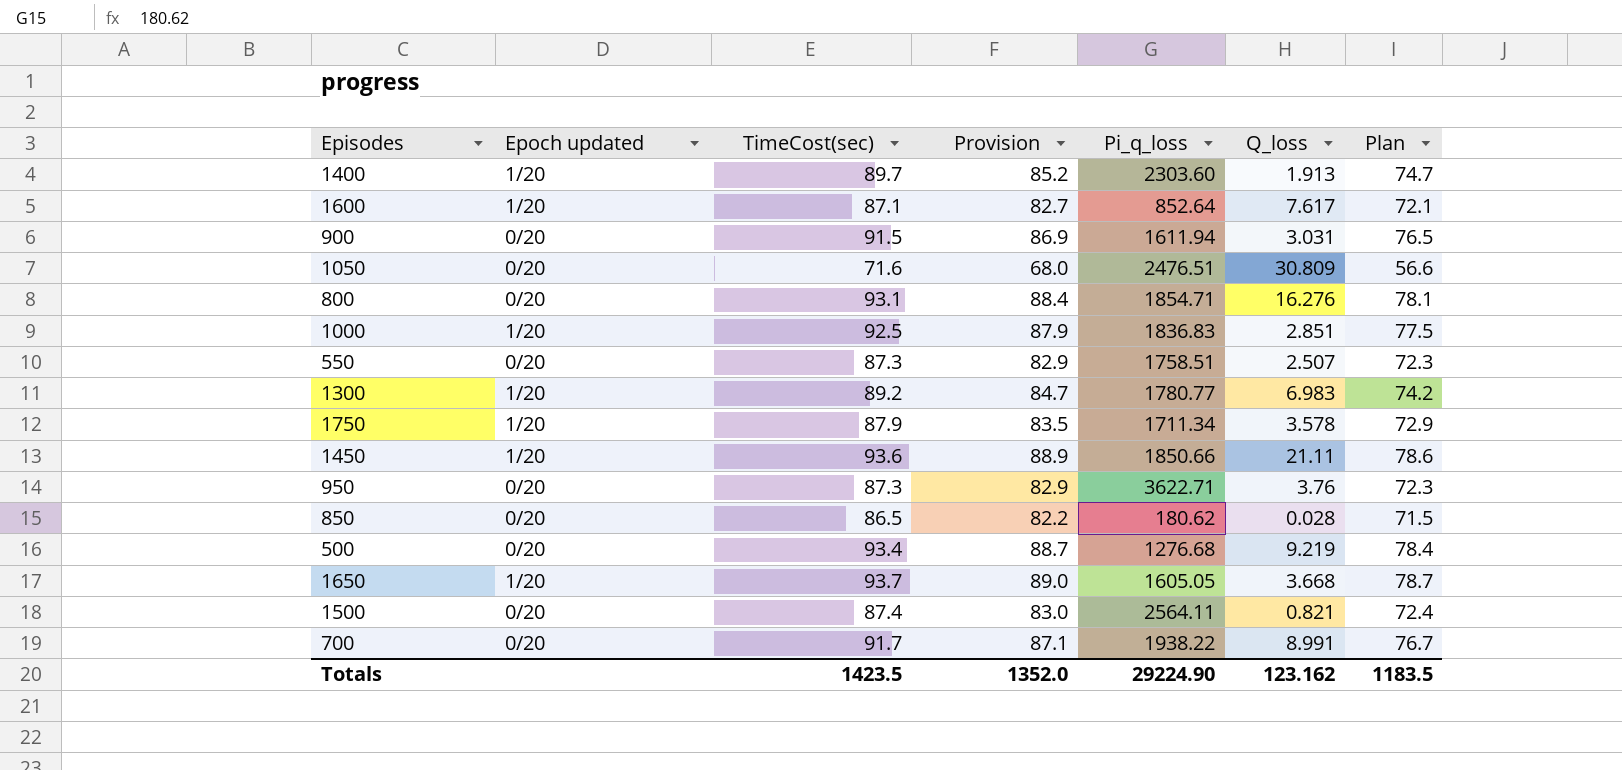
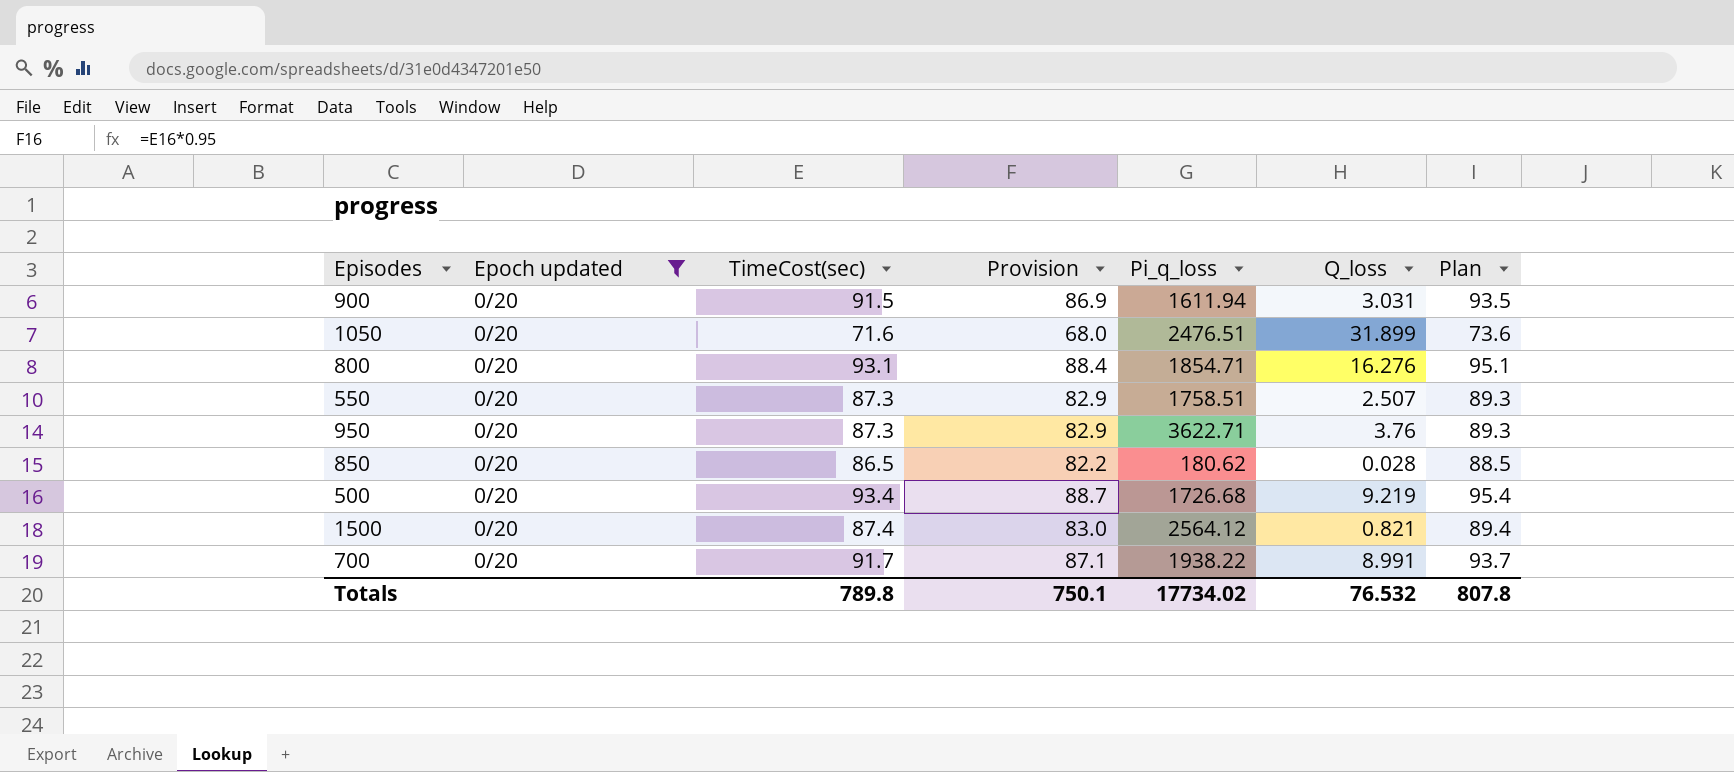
filter: none -> Epoch updated = 0/20
column Plan | formula: [TimeCost(sec)] - 15 -> [TimeCost(sec)] + 2
1050 | Q_loss: 30.809 -> 31.899
500 | Pi_q_loss: 1276.68 -> 1726.68
1500 | Pi_q_loss: 2564.11 -> 2564.12
Totals | TimeCost(sec): 1423.5 -> 789.8
Totals | Provision: 1352.0 -> 750.1
Totals | Pi_q_loss: 29224.90 -> 17734.02
Totals | Q_loss: 123.162 -> 76.532
Totals | Plan: 1183.5 -> 807.8

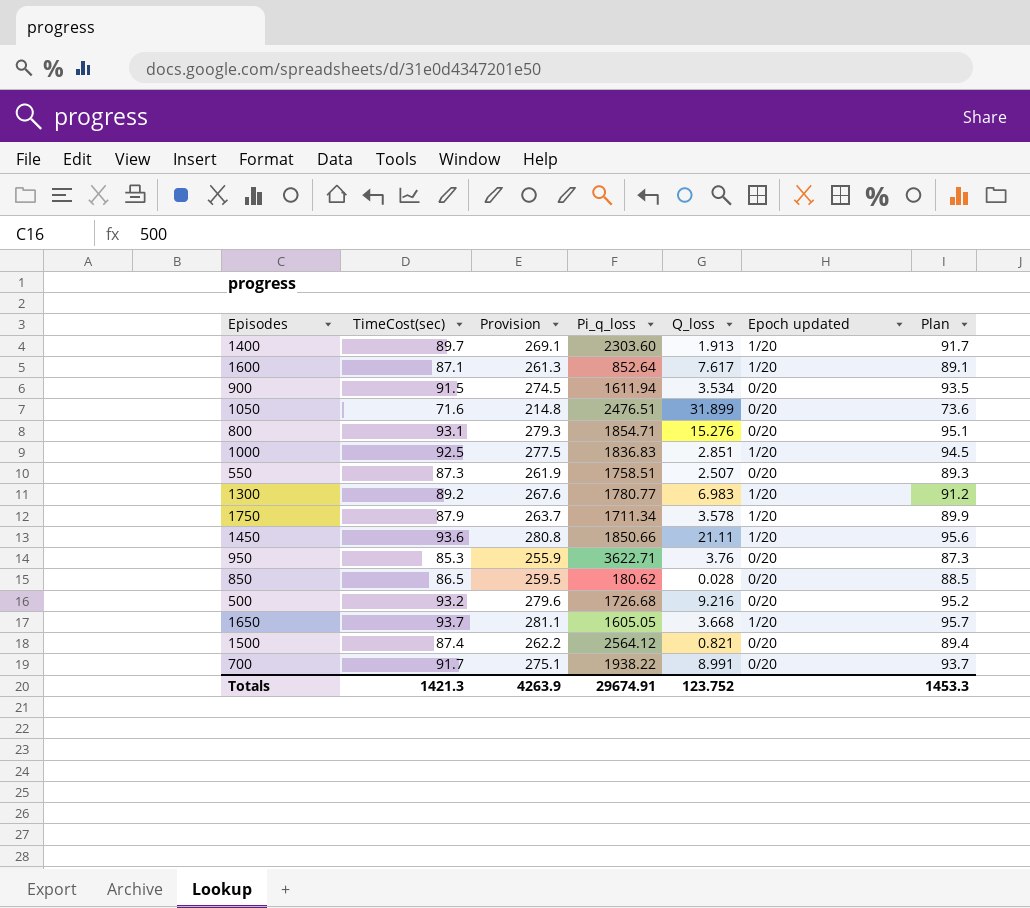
filter: Epoch updated = 0/20 -> none
column Provision | formula: [TimeCost(sec)] * 0.95 -> [TimeCost(sec)] * 3
column Epoch updated | position: 2 -> 6
900 | Q_loss: 3.031 -> 3.534
800 | Q_loss: 16.276 -> 15.276
950 | TimeCost(sec): 87.3 -> 85.3
950 | Plan: 89.3 -> 87.3
500 | TimeCost(sec): 93.4 -> 93.2
500 | Q_loss: 9.219 -> 9.216
500 | Plan: 95.4 -> 95.2
Totals | TimeCost(sec): 789.8 -> 1421.3
Totals | Provision: 750.1 -> 4263.9
Totals | Pi_q_loss: 17734.02 -> 29674.91
Totals | Q_loss: 76.532 -> 123.752
Totals | Plan: 807.8 -> 1453.3

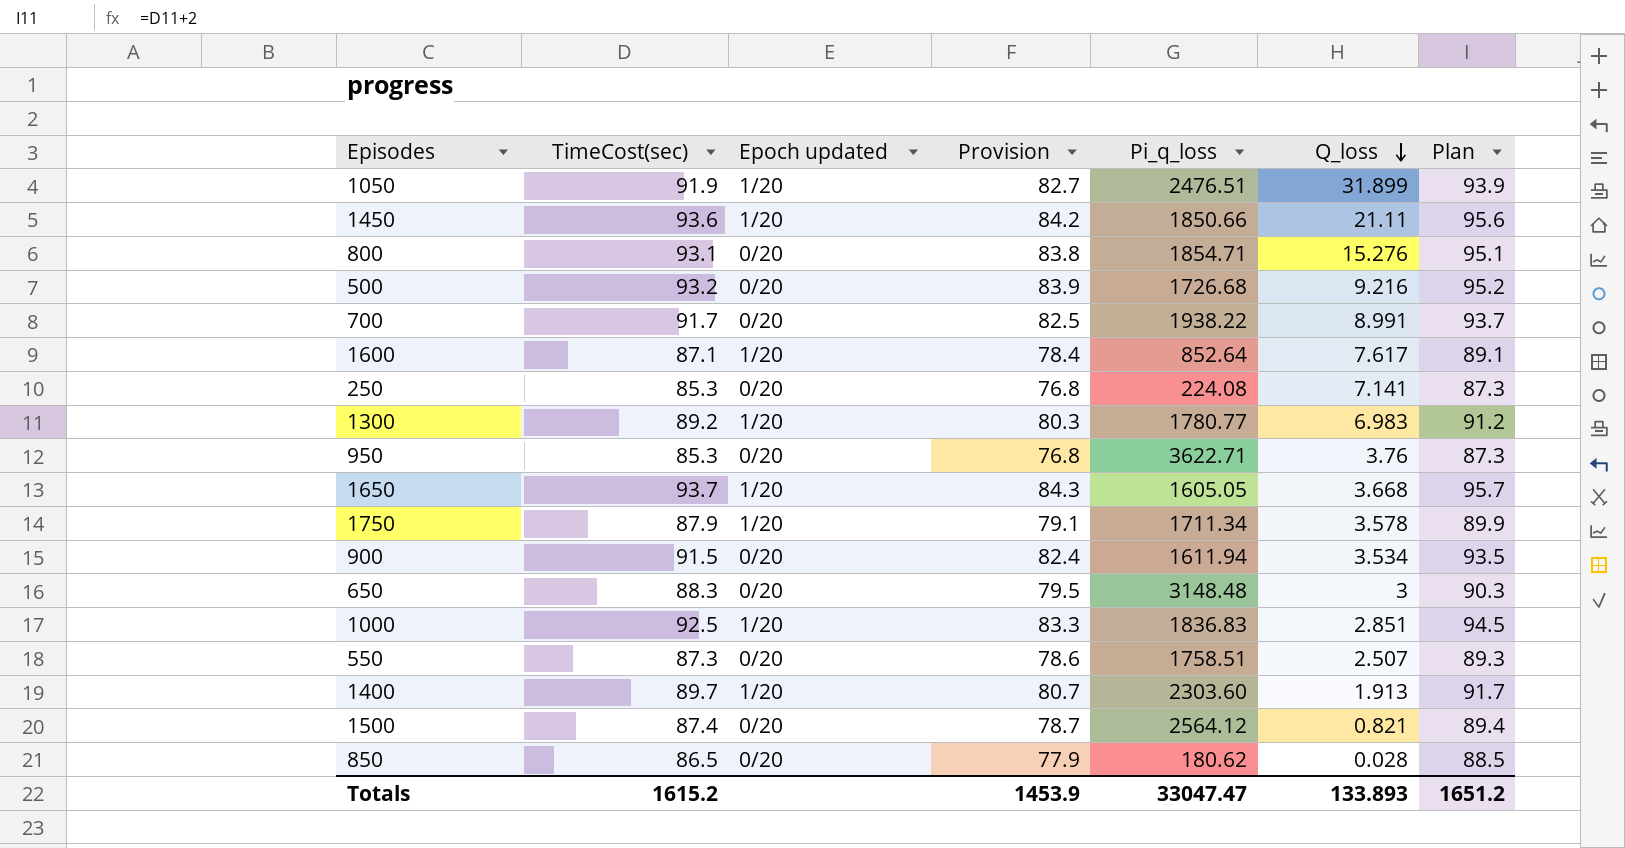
row order: none -> Q_loss descending
column Epoch updated | position: 6 -> 3
column Provision | formula: [TimeCost(sec)] * 3 -> [TimeCost(sec)] * 0.9
1050 | TimeCost(sec): 71.6 -> 91.9
1050 | Epoch updated: 0/20 -> 1/20
1050 | Plan: 73.6 -> 93.9
row 250: none -> 85.3 | 0/20 | 76.8 | 224.08 | 7.141 | 87.3
row 650: none -> 88.3 | 0/20 | 79.5 | 3148.48 | 3 | 90.3
Totals | TimeCost(sec): 1421.3 -> 1615.2
Totals | Provision: 4263.9 -> 1453.9
Totals | Pi_q_loss: 29674.91 -> 33047.47
Totals | Q_loss: 123.752 -> 133.893
Totals | Plan: 1453.3 -> 1651.2

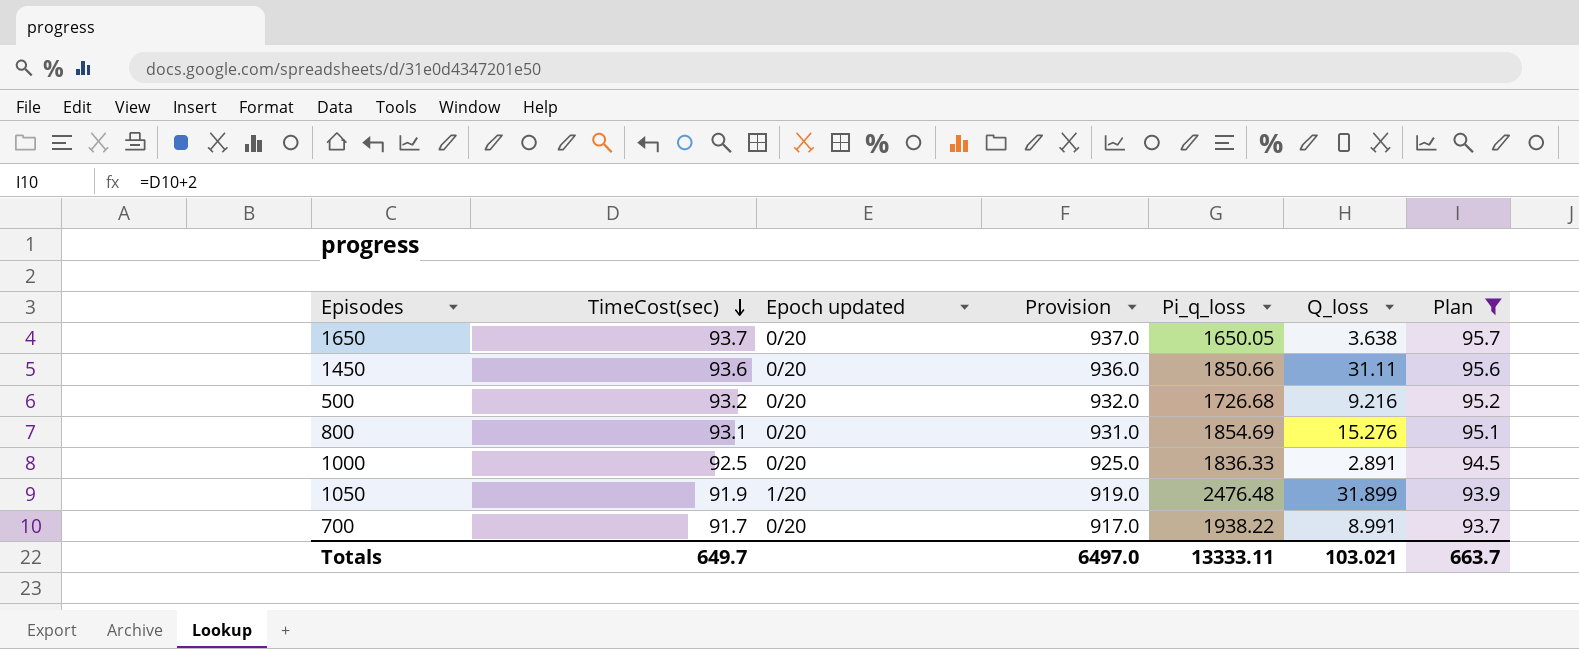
filter: none -> Plan >= 93.7
row order: Q_loss descending -> TimeCost(sec) descending
column Provision | formula: [TimeCost(sec)] * 0.9 -> [TimeCost(sec)] * 10
1650 | Epoch updated: 1/20 -> 0/20
1650 | Pi_q_loss: 1605.05 -> 1650.05
1650 | Q_loss: 3.668 -> 3.638
1450 | Epoch updated: 1/20 -> 0/20
1450 | Q_loss: 21.11 -> 31.11
800 | Pi_q_loss: 1854.71 -> 1854.69
1000 | Epoch updated: 1/20 -> 0/20
1000 | Pi_q_loss: 1836.83 -> 1836.33
1000 | Q_loss: 2.851 -> 2.891
1050 | Pi_q_loss: 2476.51 -> 2476.48
Totals | TimeCost(sec): 1615.2 -> 649.7
Totals | Provision: 1453.9 -> 6497.0
Totals | Pi_q_loss: 33047.47 -> 13333.11
Totals | Q_loss: 133.893 -> 103.021
Totals | Plan: 1651.2 -> 663.7

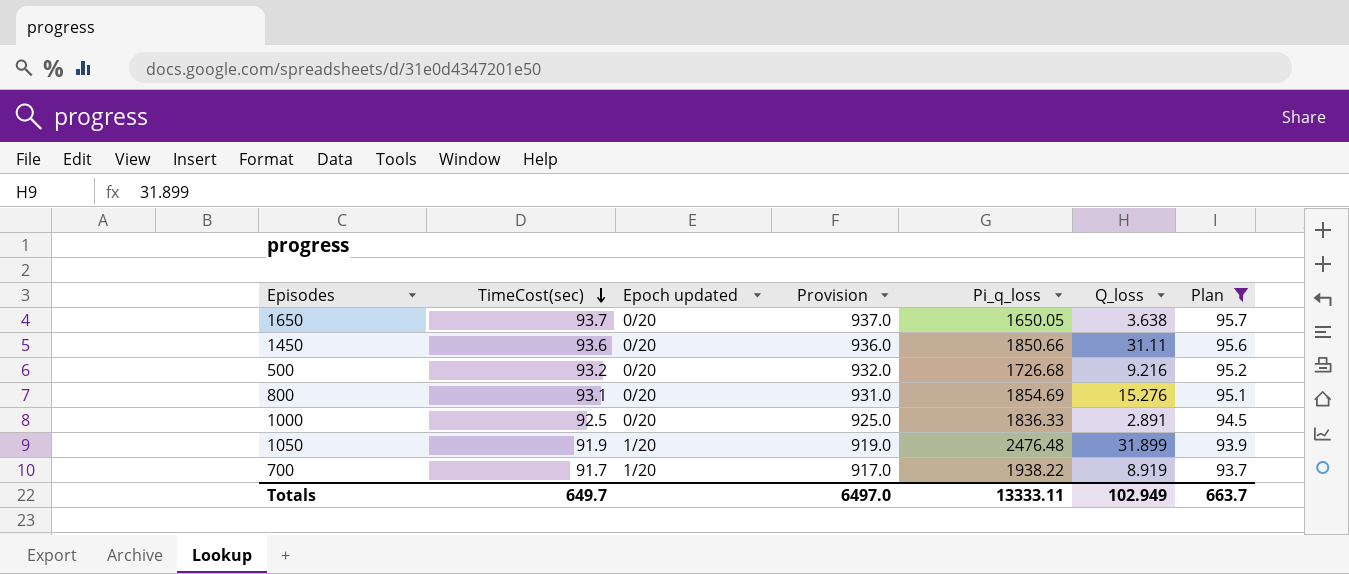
700 | Epoch updated: 0/20 -> 1/20
700 | Q_loss: 8.991 -> 8.919
Totals | Q_loss: 103.021 -> 102.949

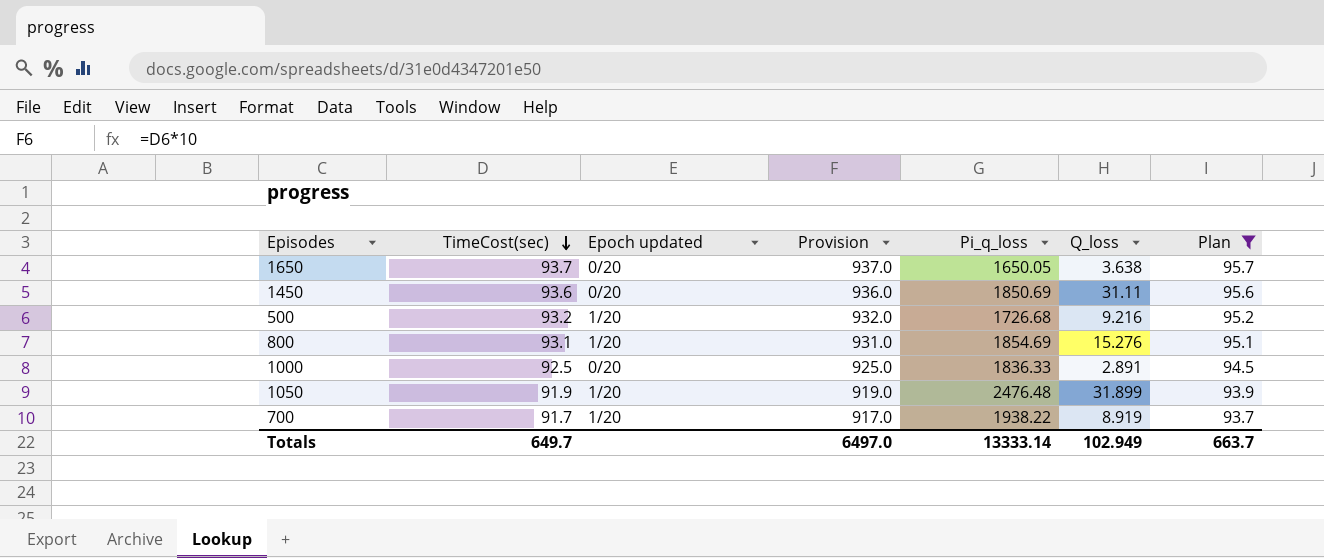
1450 | Pi_q_loss: 1850.66 -> 1850.69
500 | Epoch updated: 0/20 -> 1/20
800 | Epoch updated: 0/20 -> 1/20
Totals | Pi_q_loss: 13333.11 -> 13333.14

